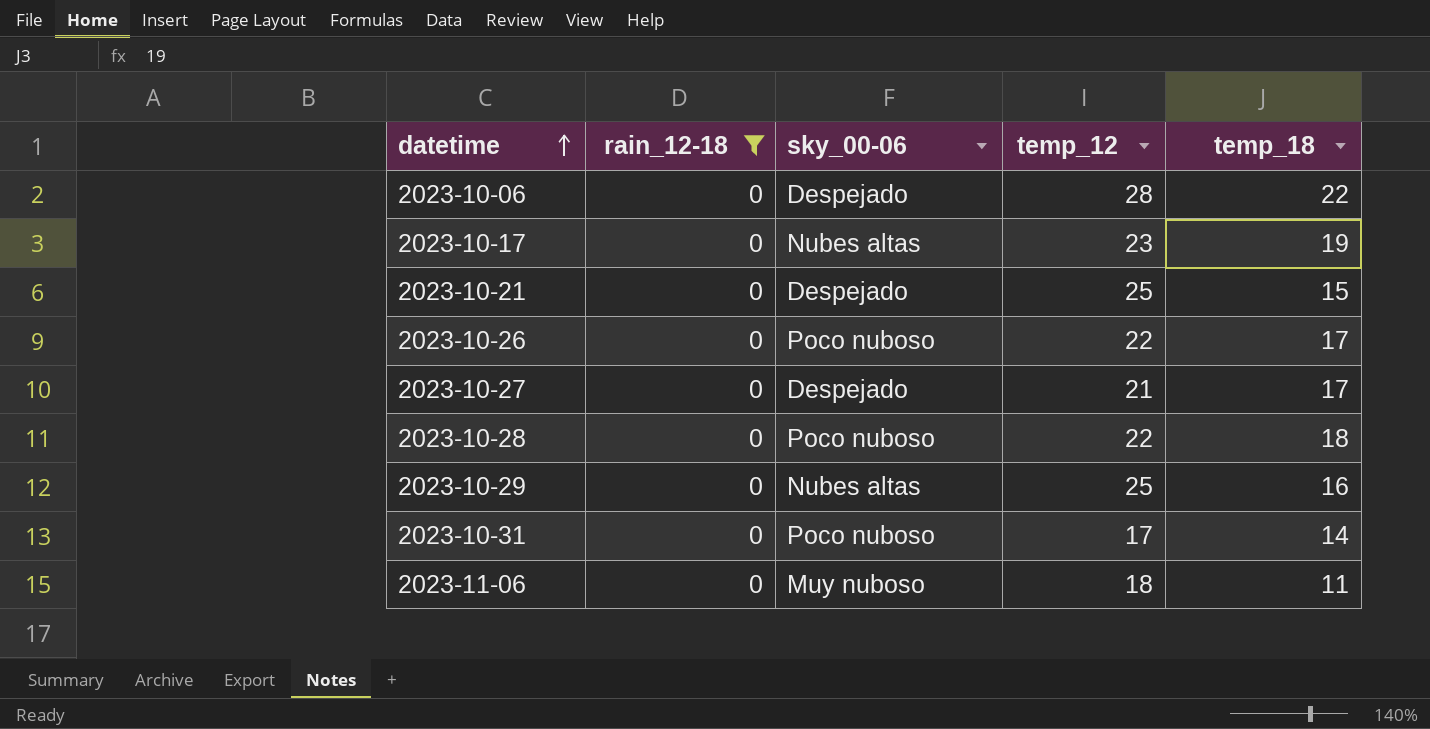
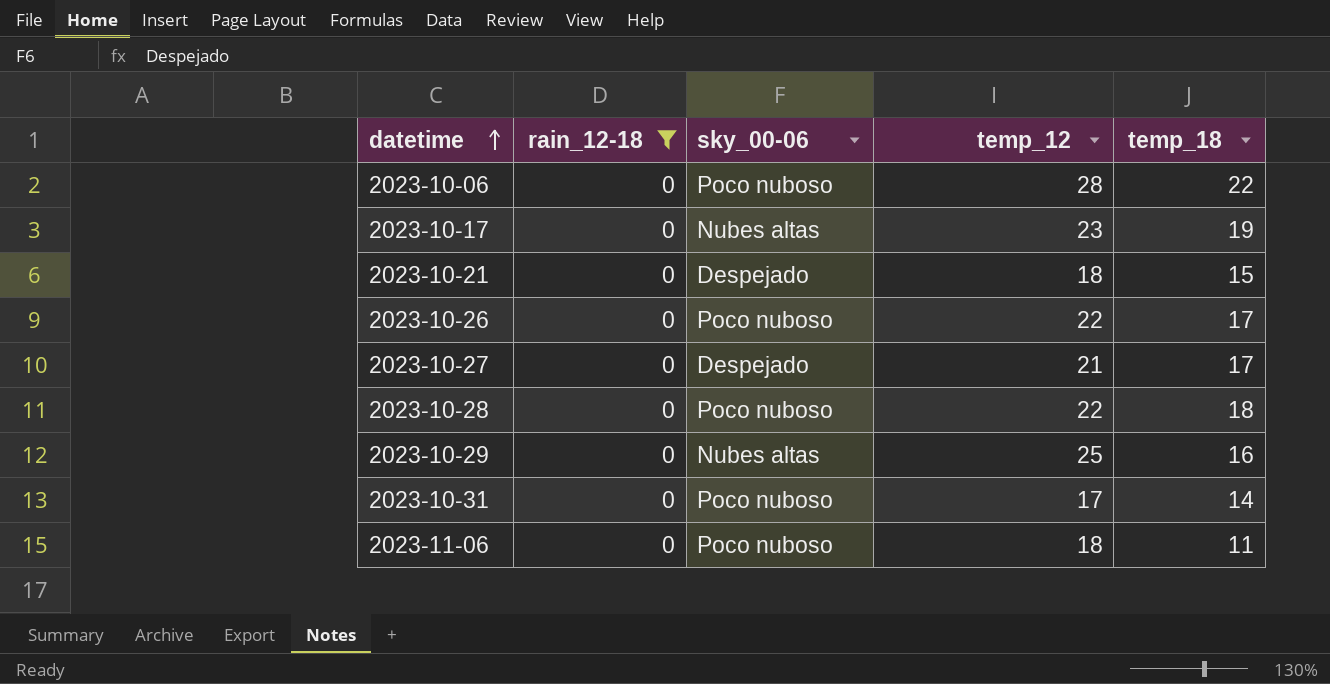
2023-10-06 | sky_00-06: Despejado -> Poco nuboso
2023-10-21 | temp_12: 25 -> 18
2023-11-06 | sky_00-06: Muy nuboso -> Poco nuboso

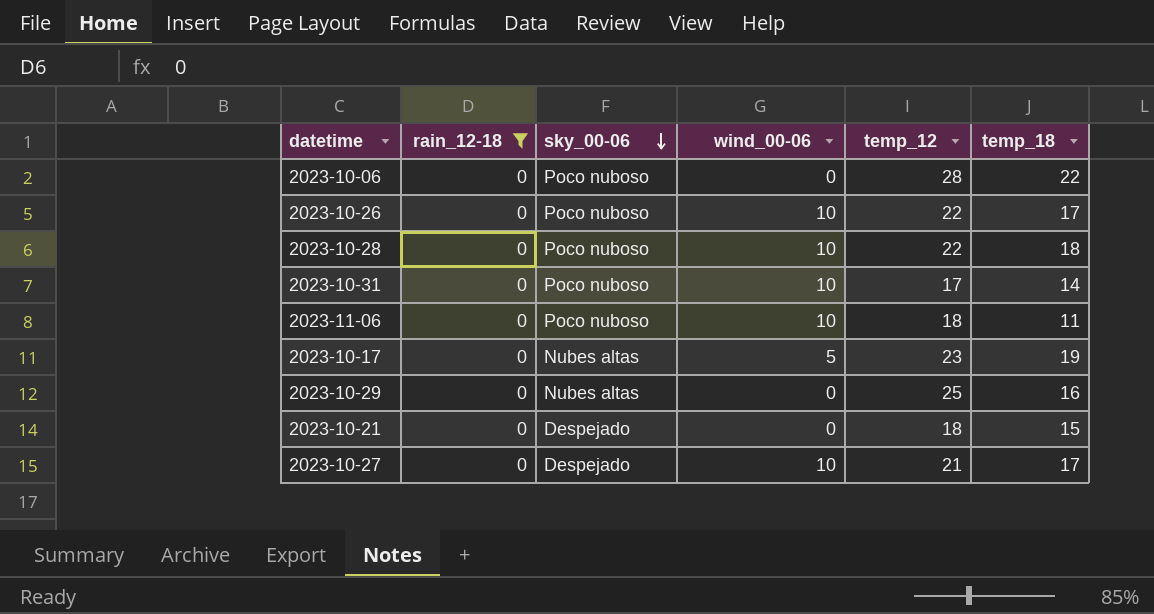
row order: datetime ascending -> sky_00-06 descending
column wind_00-06 | position: none -> 4

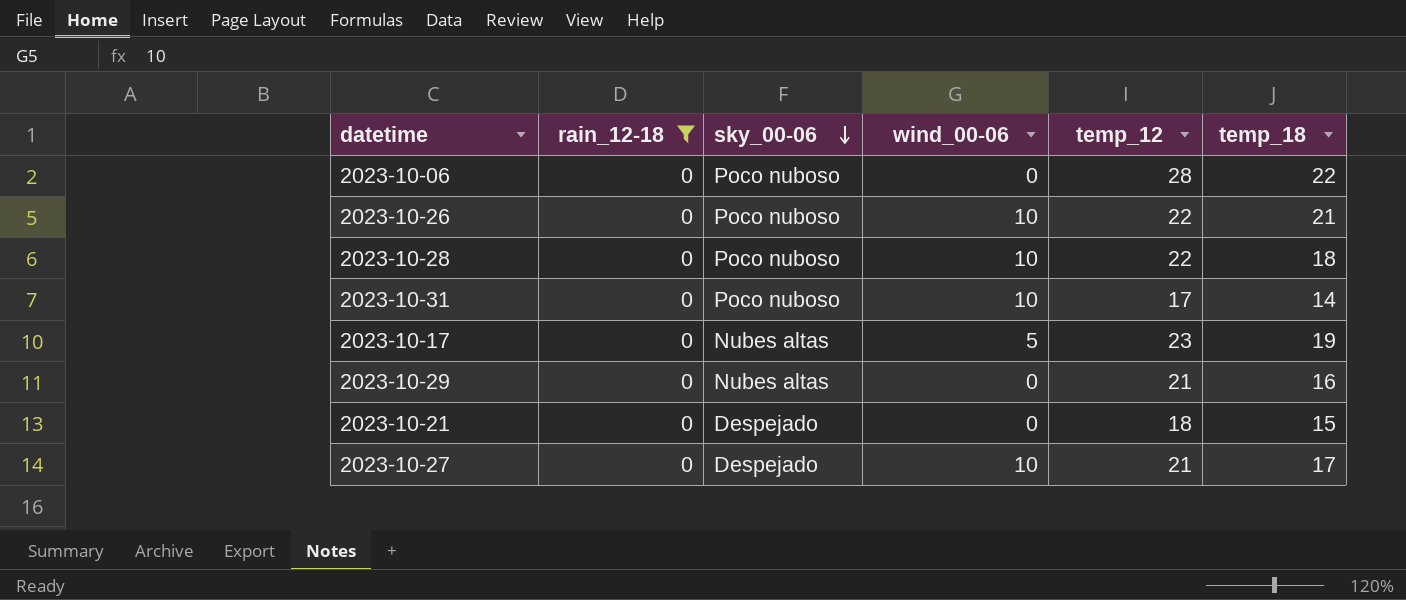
row 2023-11-06: 0 | Poco nuboso | 10 | 18 | 11 -> none
2023-10-26 | temp_18: 17 -> 21
2023-10-29 | temp_12: 25 -> 21

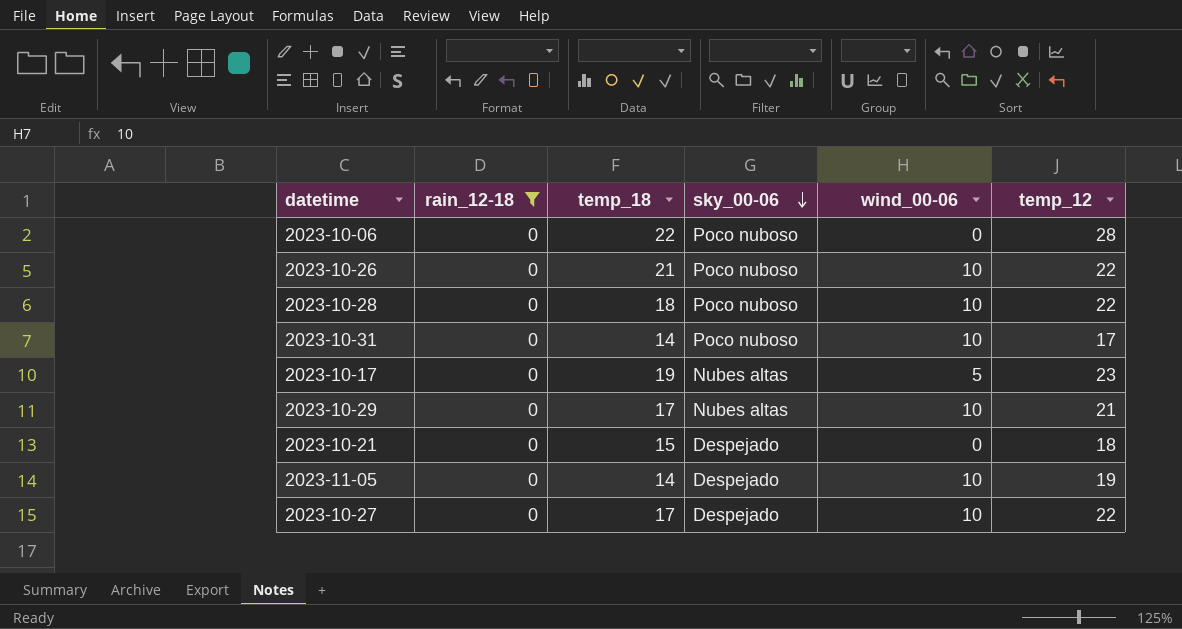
column temp_18 | position: 6 -> 3
2023-10-29 | temp_18: 16 -> 17
2023-10-29 | wind_00-06: 0 -> 10
row 2023-11-05: none -> 0 | 14 | Despejado | 10 | 19
2023-10-27 | temp_12: 21 -> 22

